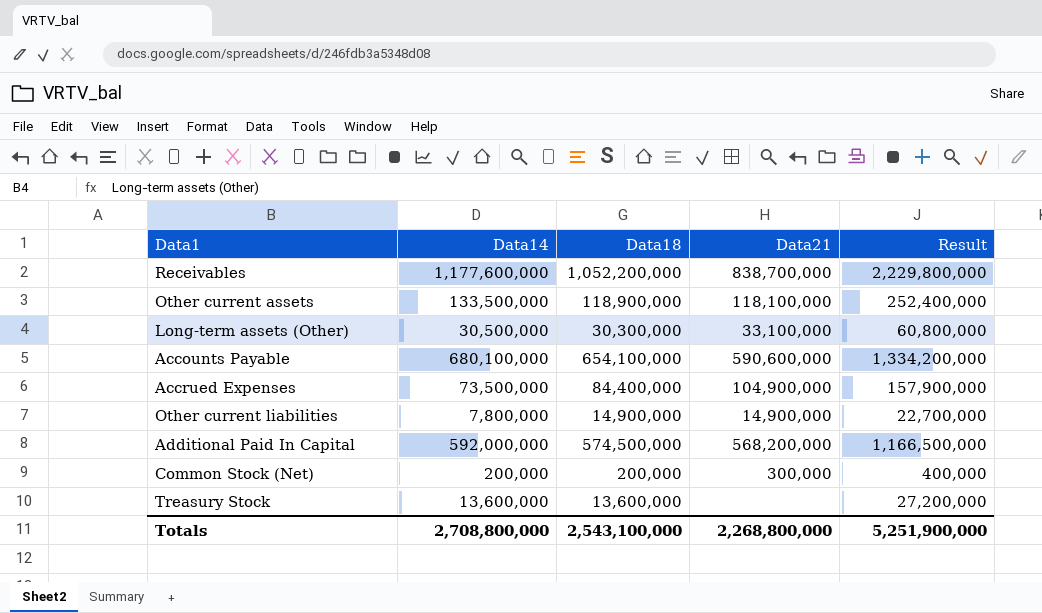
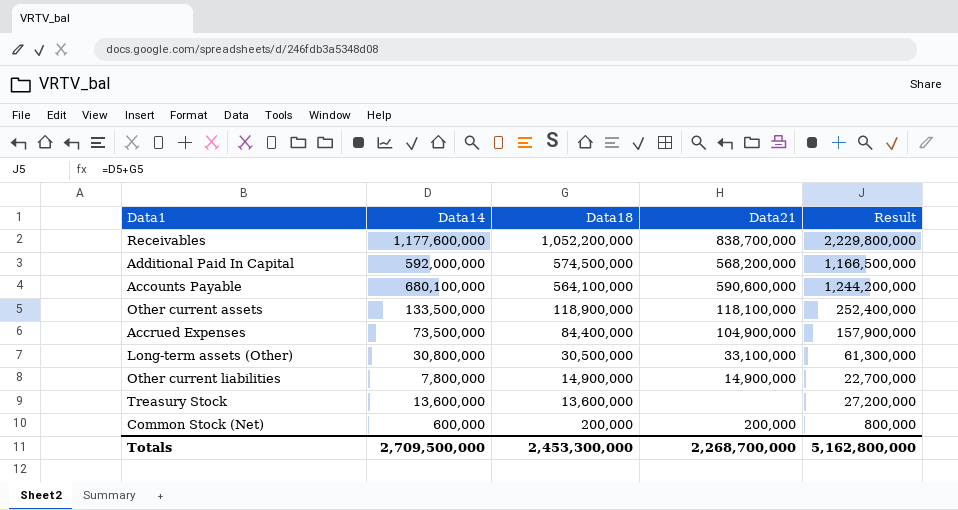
row order: none -> Data18 descending
Accounts Payable | Data18: 654,100,000 -> 564,100,000
Accounts Payable | Result: 1,334,200,000 -> 1,244,200,000
Long-term assets (Other) | Data14: 30,500,000 -> 30,800,000
Long-term assets (Other) | Data18: 30,300,000 -> 30,500,000
Long-term assets (Other) | Result: 60,800,000 -> 61,300,000
Common Stock (Net) | Data14: 200,000 -> 600,000
Common Stock (Net) | Data21: 300,000 -> 200,000
Common Stock (Net) | Result: 400,000 -> 800,000
Totals | Data14: 2,708,800,000 -> 2,709,500,000
Totals | Data18: 2,543,100,000 -> 2,453,300,000
Totals | Data21: 2,268,800,000 -> 2,268,700,000
Totals | Result: 5,251,900,000 -> 5,162,800,000

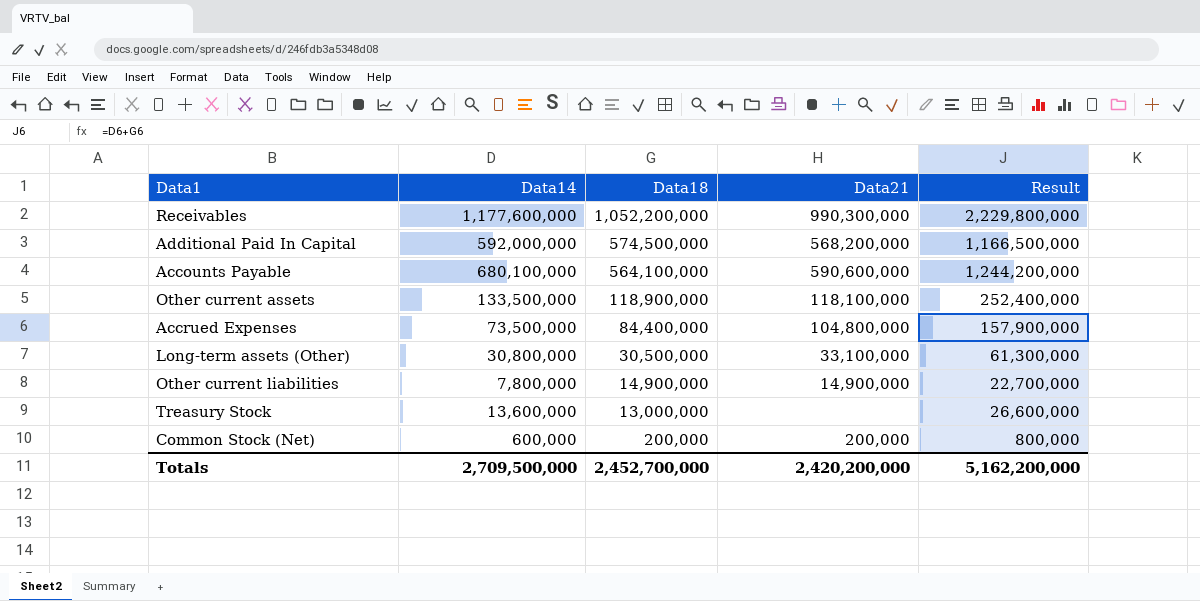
Receivables | Data21: 838,700,000 -> 990,300,000
Accrued Expenses | Data21: 104,900,000 -> 104,800,000
Treasury Stock | Data18: 13,600,000 -> 13,000,000
Treasury Stock | Result: 27,200,000 -> 26,600,000
Totals | Data18: 2,453,300,000 -> 2,452,700,000
Totals | Data21: 2,268,700,000 -> 2,420,200,000
Totals | Result: 5,162,800,000 -> 5,162,200,000

